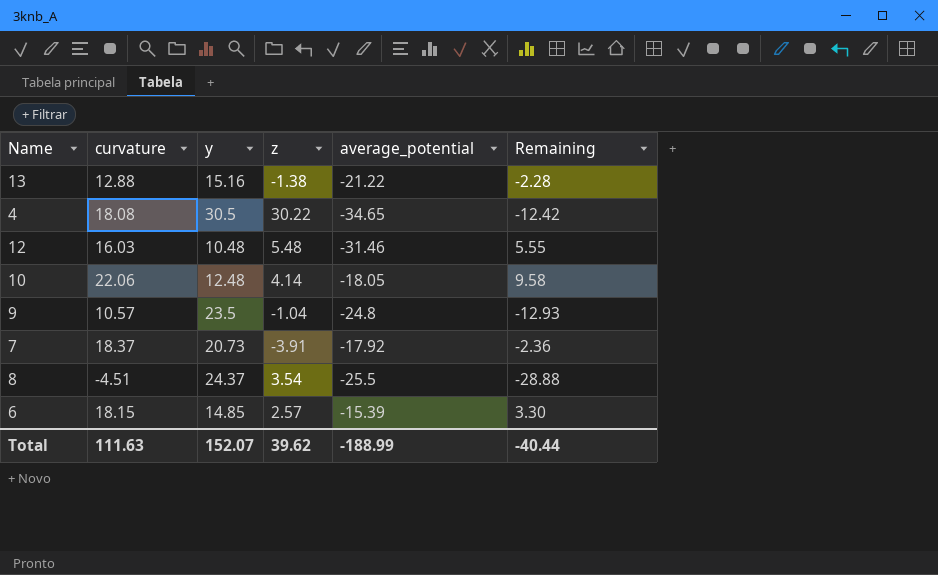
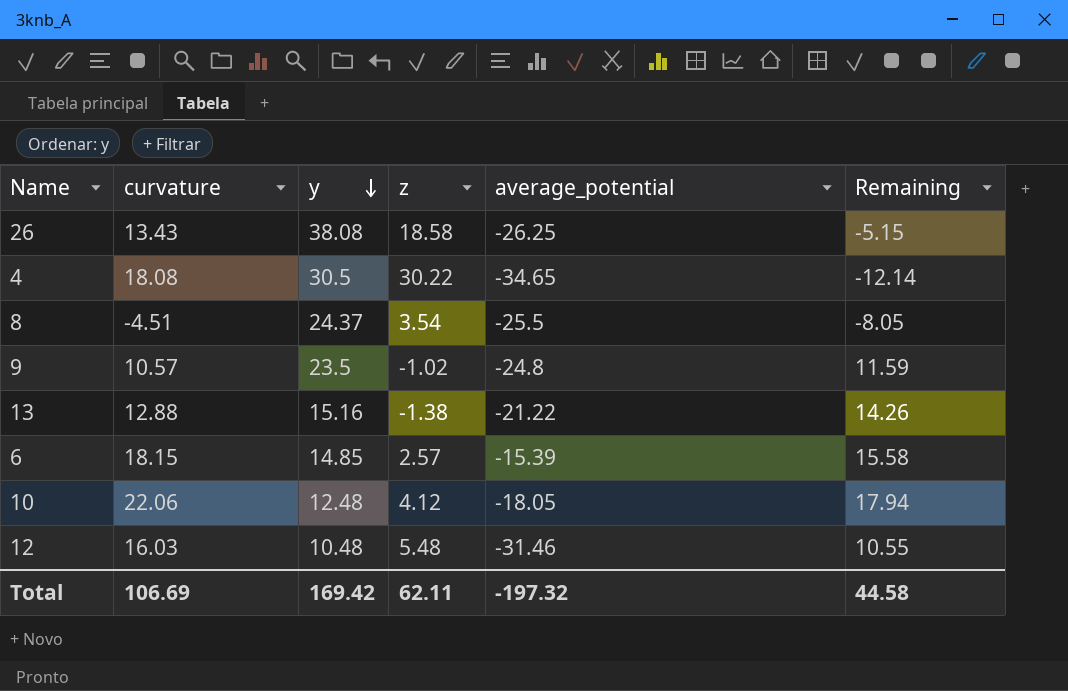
row order: none -> y descending
column Remaining | formula: [curvature] - [y] -> [curvature] - [z]
row 7: 18.37 | 20.73 | -3.91 | -17.92 | -2.36 -> none
row 26: none -> 13.43 | 38.08 | 18.58 | -26.25 | -5.15
9 | z: -1.04 -> -1.02
10 | z: 4.14 -> 4.12
Total | curvature: 111.63 -> 106.69
Total | y: 152.07 -> 169.42
Total | z: 39.62 -> 62.11
Total | average_potential: -188.99 -> -197.32
Total | Remaining: -40.44 -> 44.58

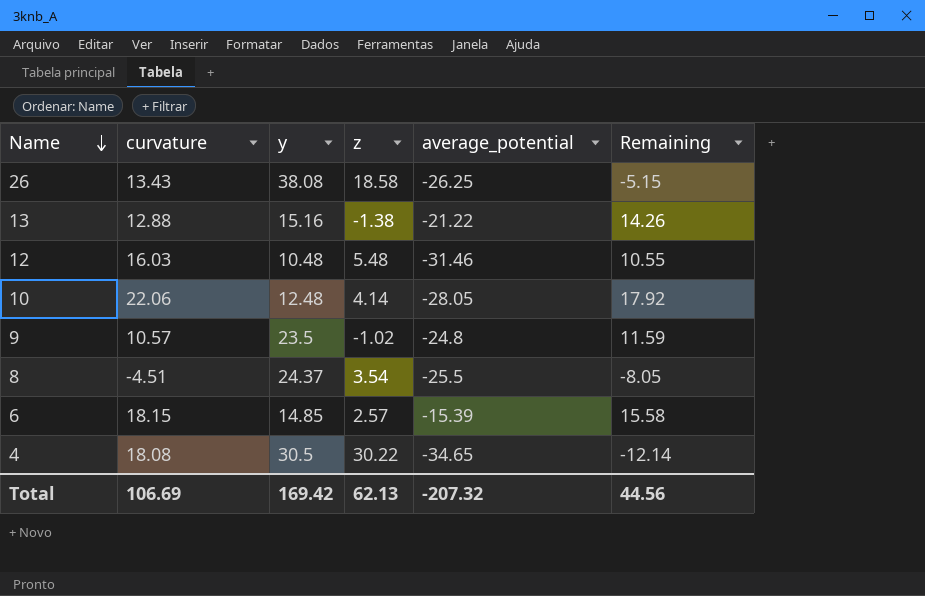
row order: y descending -> Name descending
10 | z: 4.12 -> 4.14
10 | average_potential: -18.05 -> -28.05
10 | Remaining: 17.94 -> 17.92
Total | z: 62.11 -> 62.13
Total | average_potential: -197.32 -> -207.32
Total | Remaining: 44.58 -> 44.56

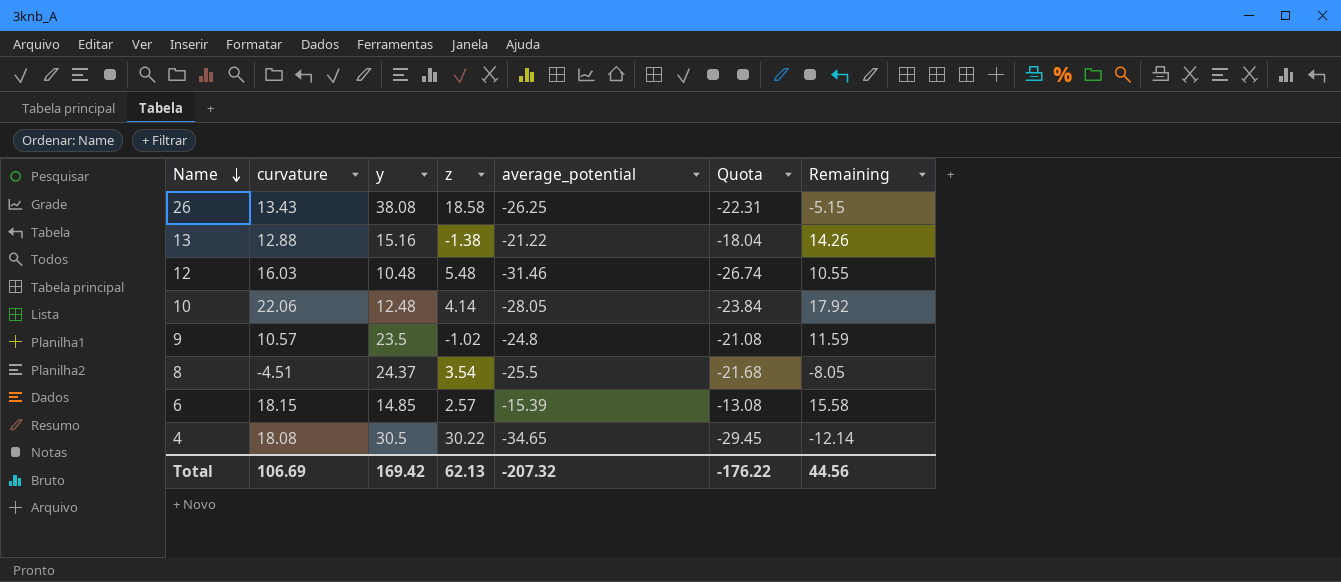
column Quota | formula: none -> [average_potential] * 0.85

